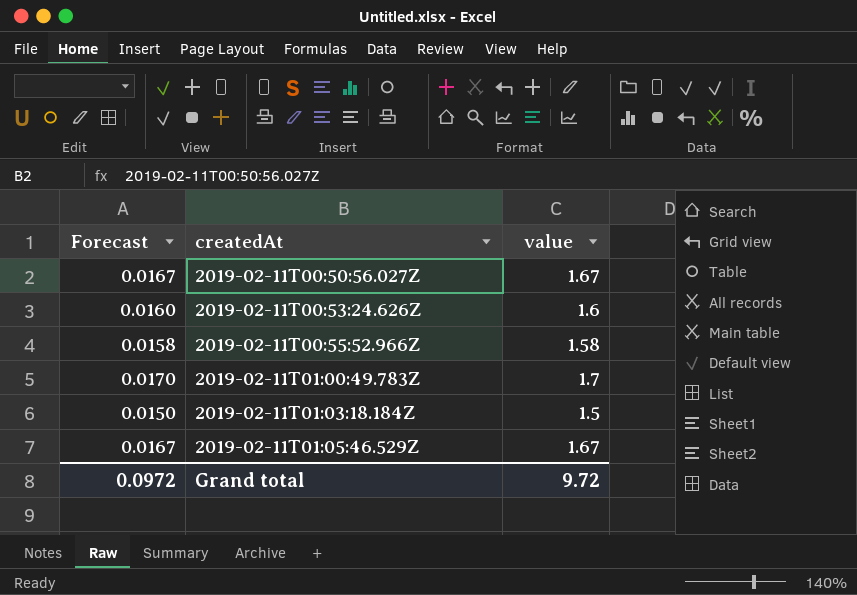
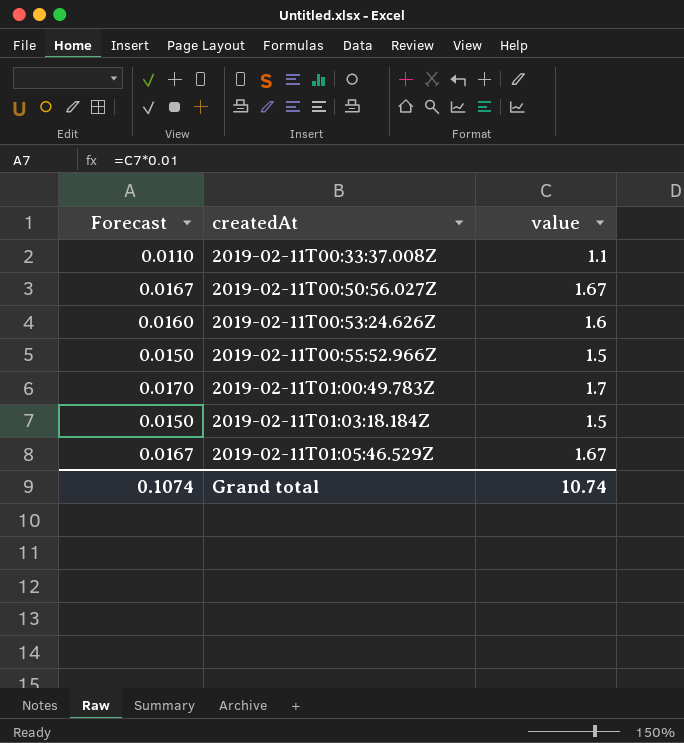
row 2019-02-11T00:33:37.008Z: none -> 0.0110 | 1.1
2019-02-11T00:55:52.966Z | Forecast: 0.0158 -> 0.0150
2019-02-11T00:55:52.966Z | value: 1.58 -> 1.5
Grand total | Forecast: 0.0972 -> 0.1074
Grand total | value: 9.72 -> 10.74

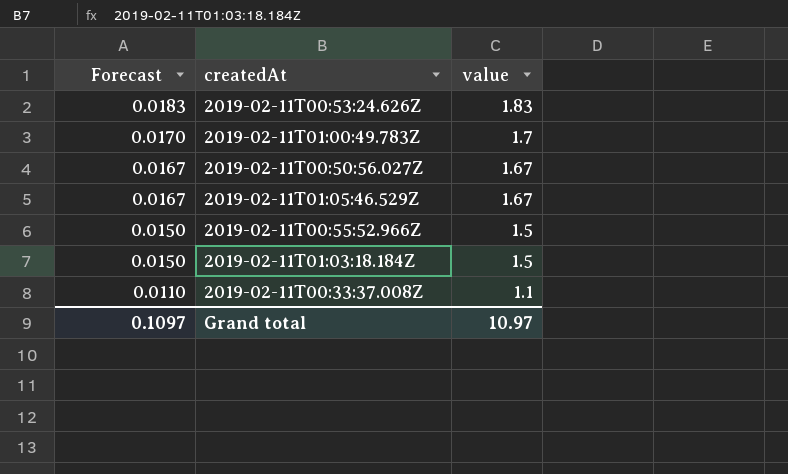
row order: createdAt ascending -> Forecast descending
2019-02-11T00:53:24.626Z | Forecast: 0.0160 -> 0.0183
2019-02-11T00:53:24.626Z | value: 1.6 -> 1.83
Grand total | Forecast: 0.1074 -> 0.1097
Grand total | value: 10.74 -> 10.97

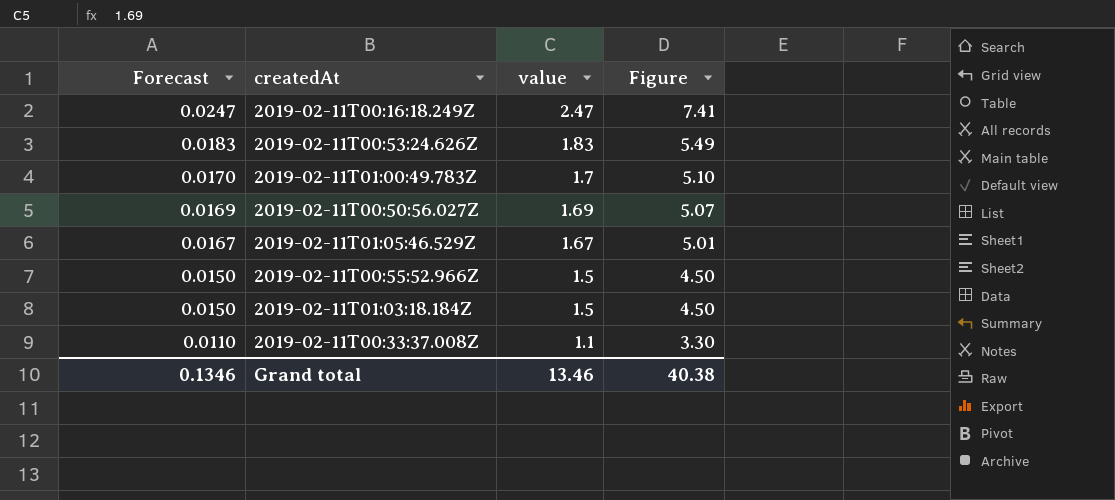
column Figure | formula: none -> [value] * 3
row 2019-02-11T00:16:18.249Z: none -> 0.0247 | 2.47 | 7.41
2019-02-11T00:50:56.027Z | Forecast: 0.0167 -> 0.0169
2019-02-11T00:50:56.027Z | value: 1.67 -> 1.69
Grand total | Forecast: 0.1097 -> 0.1346
Grand total | value: 10.97 -> 13.46

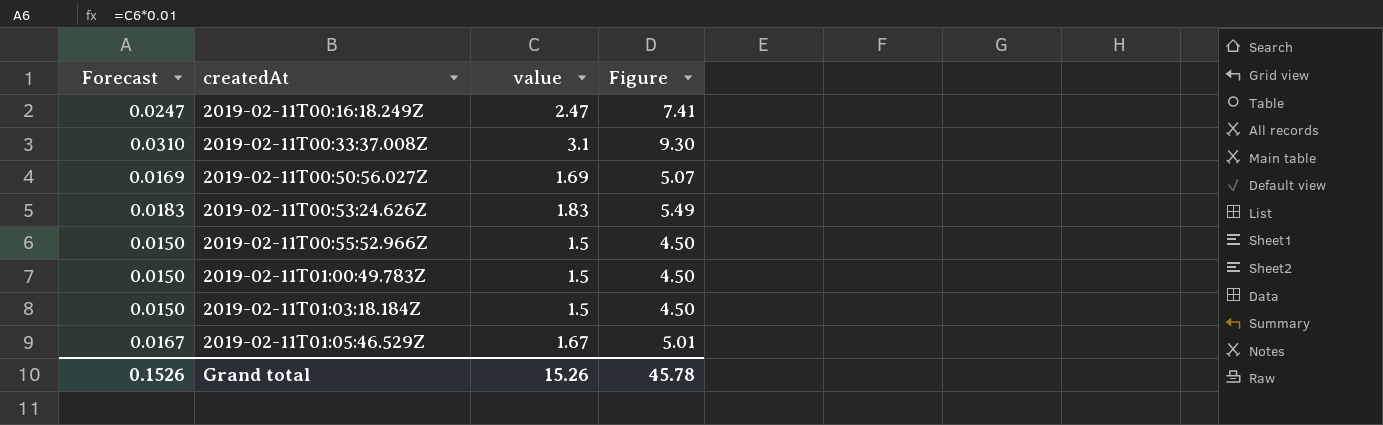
row order: Forecast descending -> createdAt ascending
2019-02-11T00:33:37.008Z | Forecast: 0.0110 -> 0.0310
2019-02-11T00:33:37.008Z | value: 1.1 -> 3.1
2019-02-11T00:33:37.008Z | Figure: 3.30 -> 9.30
2019-02-11T01:00:49.783Z | Forecast: 0.0170 -> 0.0150
2019-02-11T01:00:49.783Z | value: 1.7 -> 1.5
2019-02-11T01:00:49.783Z | Figure: 5.10 -> 4.50
Grand total | Forecast: 0.1346 -> 0.1526
Grand total | value: 13.46 -> 15.26
Grand total | Figure: 40.38 -> 45.78

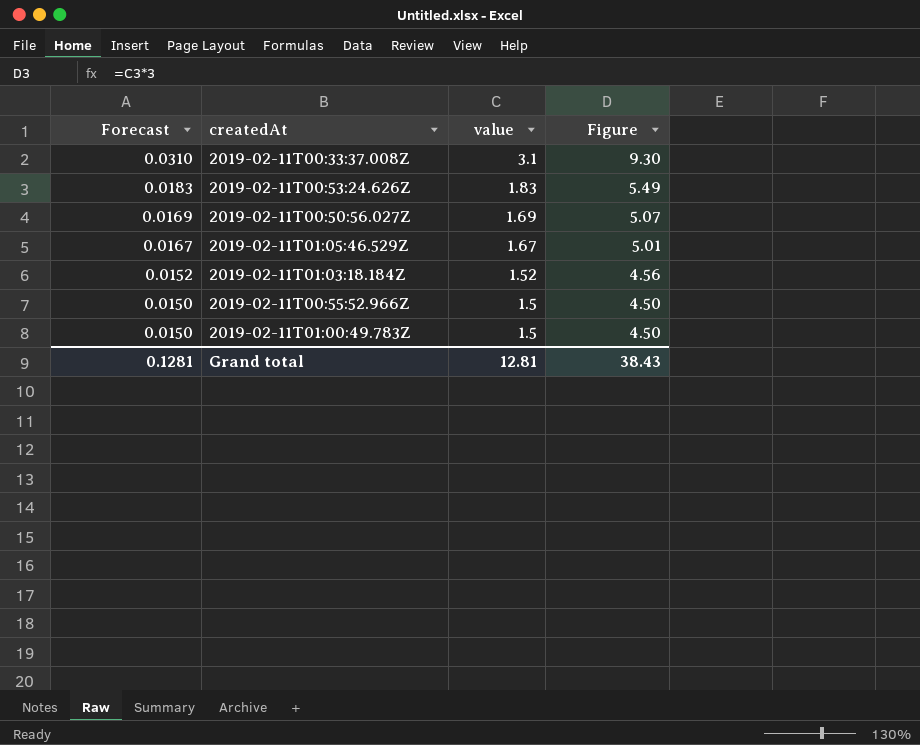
row order: createdAt ascending -> Forecast descending
row 2019-02-11T00:16:18.249Z: 0.0247 | 2.47 | 7.41 -> none
2019-02-11T01:03:18.184Z | Forecast: 0.0150 -> 0.0152
2019-02-11T01:03:18.184Z | value: 1.5 -> 1.52
2019-02-11T01:03:18.184Z | Figure: 4.50 -> 4.56
Grand total | Forecast: 0.1526 -> 0.1281
Grand total | value: 15.26 -> 12.81
Grand total | Figure: 45.78 -> 38.43

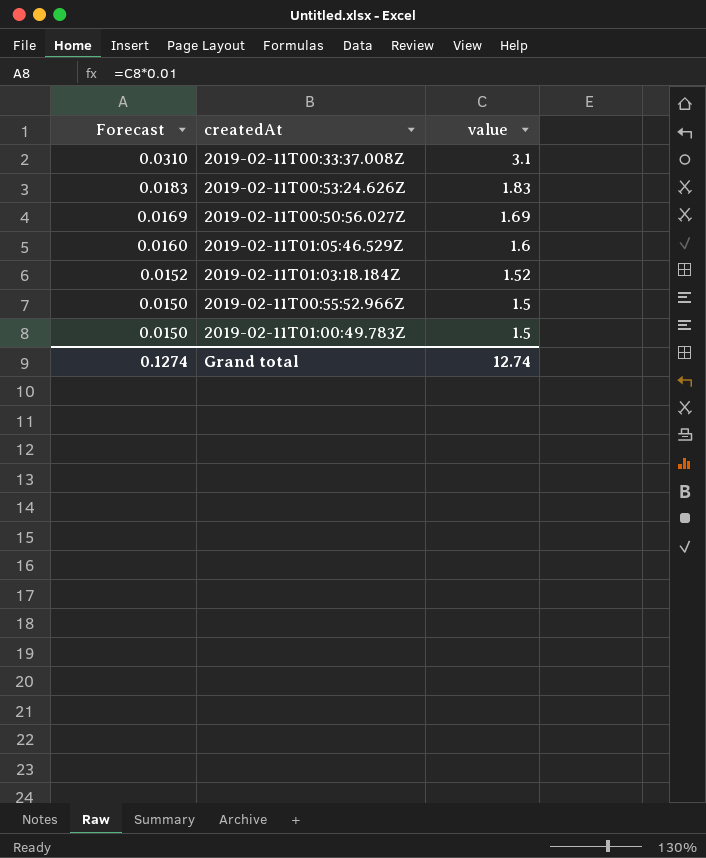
column Figure | formula: [value] * 3 -> none
2019-02-11T01:05:46.529Z | Forecast: 0.0167 -> 0.0160
2019-02-11T01:05:46.529Z | value: 1.67 -> 1.6
Grand total | Forecast: 0.1281 -> 0.1274
Grand total | value: 12.81 -> 12.74

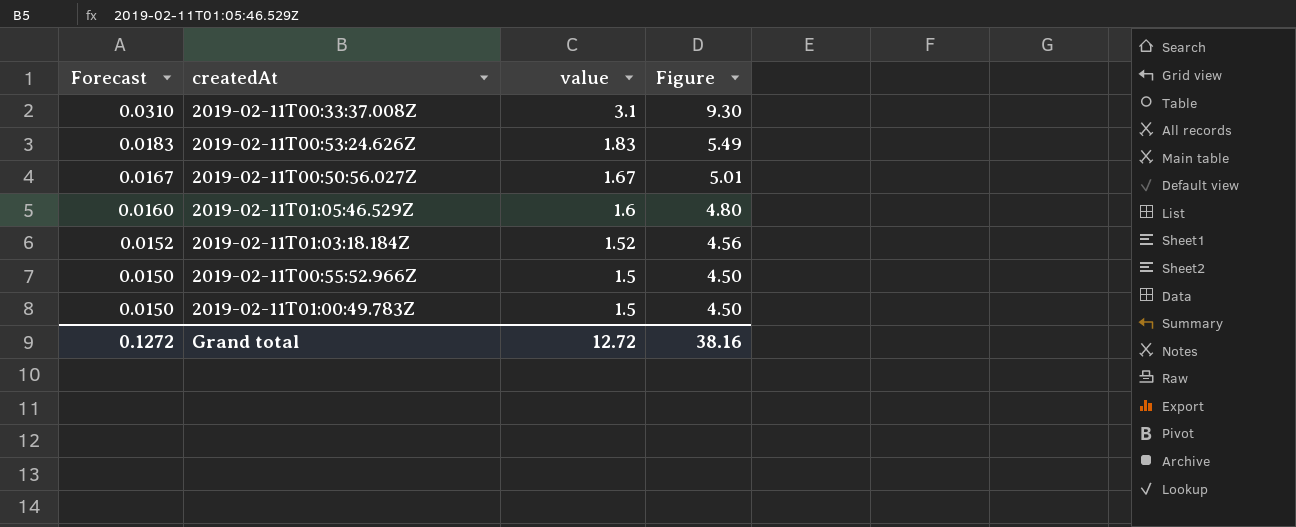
column Figure | formula: none -> [value] * 3
2019-02-11T00:50:56.027Z | Forecast: 0.0169 -> 0.0167
2019-02-11T00:50:56.027Z | value: 1.69 -> 1.67
Grand total | Forecast: 0.1274 -> 0.1272
Grand total | value: 12.74 -> 12.72

